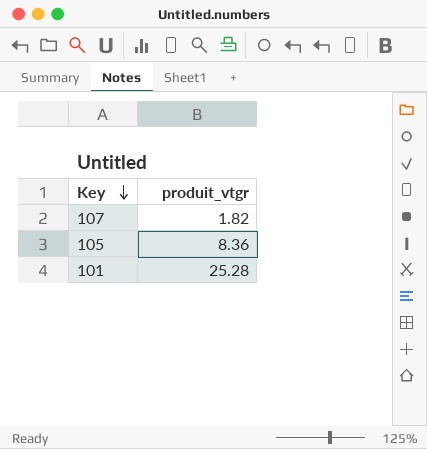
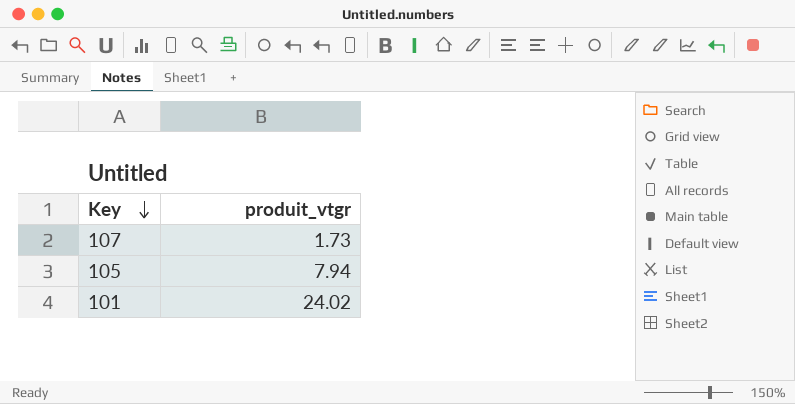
107 | produit_vtgr: 1.82 -> 1.73
105 | produit_vtgr: 8.36 -> 7.94
101 | produit_vtgr: 25.28 -> 24.02

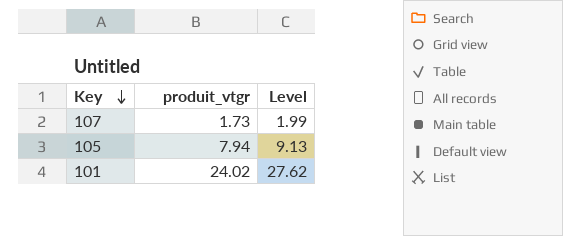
column Level | formula: none -> [produit_vtgr] * 1.15

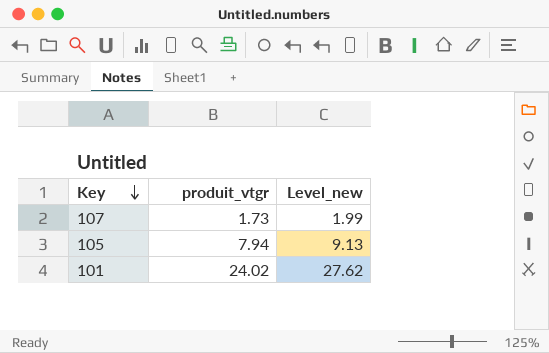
column name: Level -> Level_new

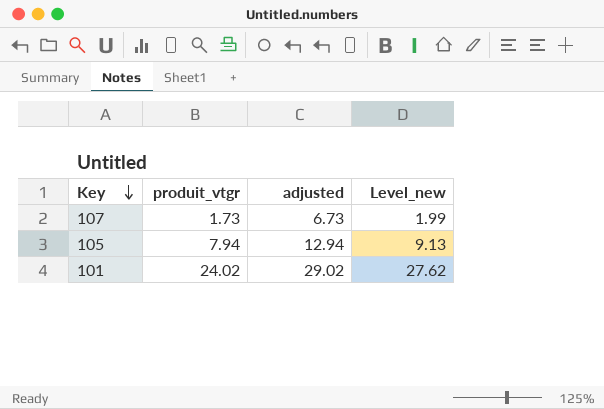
column adjusted | formula: none -> [produit_vtgr] + 5

